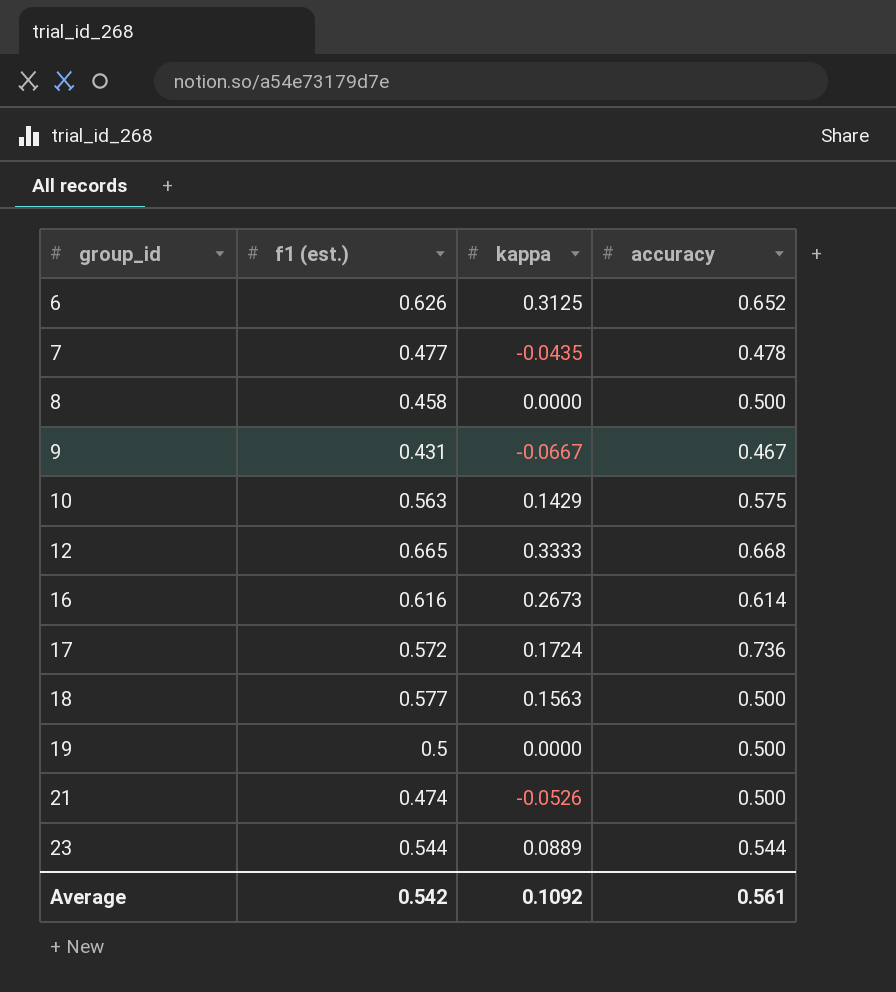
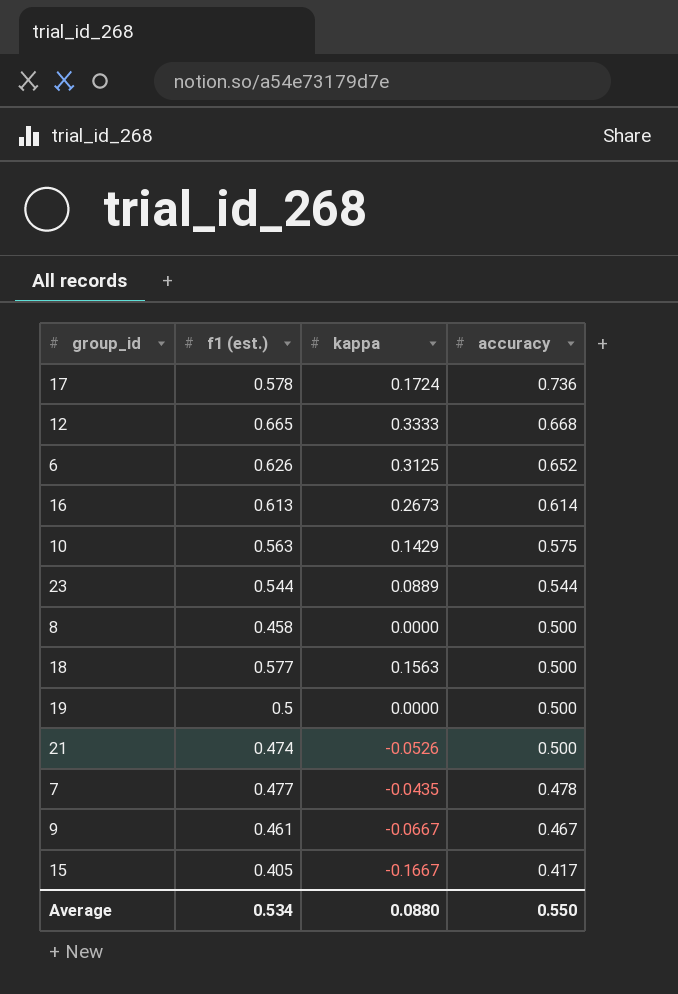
row order: group_id ascending -> accuracy descending
17 | f1 (est.): 0.572 -> 0.578
16 | f1 (est.): 0.616 -> 0.613
9 | f1 (est.): 0.431 -> 0.461
row 15: none -> 0.405 | -0.1667 | 0.417
Average | f1 (est.): 0.542 -> 0.534
Average | kappa: 0.1092 -> 0.0880
Average | accuracy: 0.561 -> 0.550

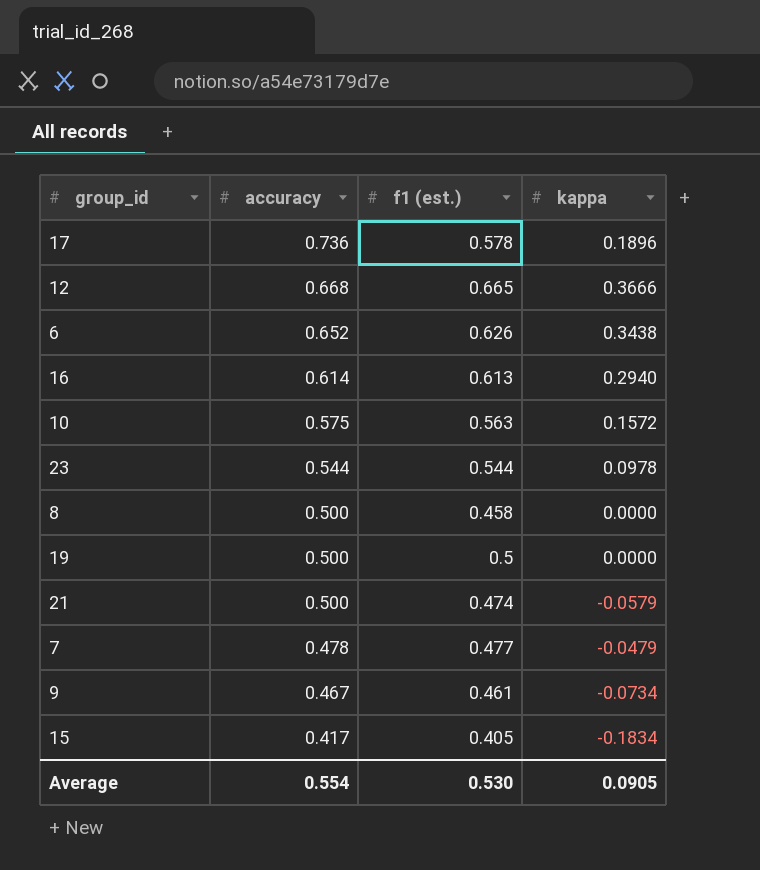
column accuracy | position: 4 -> 2
row 18: 0.577 | 0.1563 | 0.500 -> none
17 | kappa: 0.1724 -> 0.1896
12 | kappa: 0.3333 -> 0.3666
6 | kappa: 0.3125 -> 0.3438
16 | kappa: 0.2673 -> 0.2940
10 | kappa: 0.1429 -> 0.1572
23 | kappa: 0.0889 -> 0.0978
21 | kappa: -0.0526 -> -0.0579
7 | kappa: -0.0435 -> -0.0479
9 | kappa: -0.0667 -> -0.0734
15 | kappa: -0.1667 -> -0.1834
Average | accuracy: 0.550 -> 0.554
Average | f1 (est.): 0.534 -> 0.530
Average | kappa: 0.0880 -> 0.0905

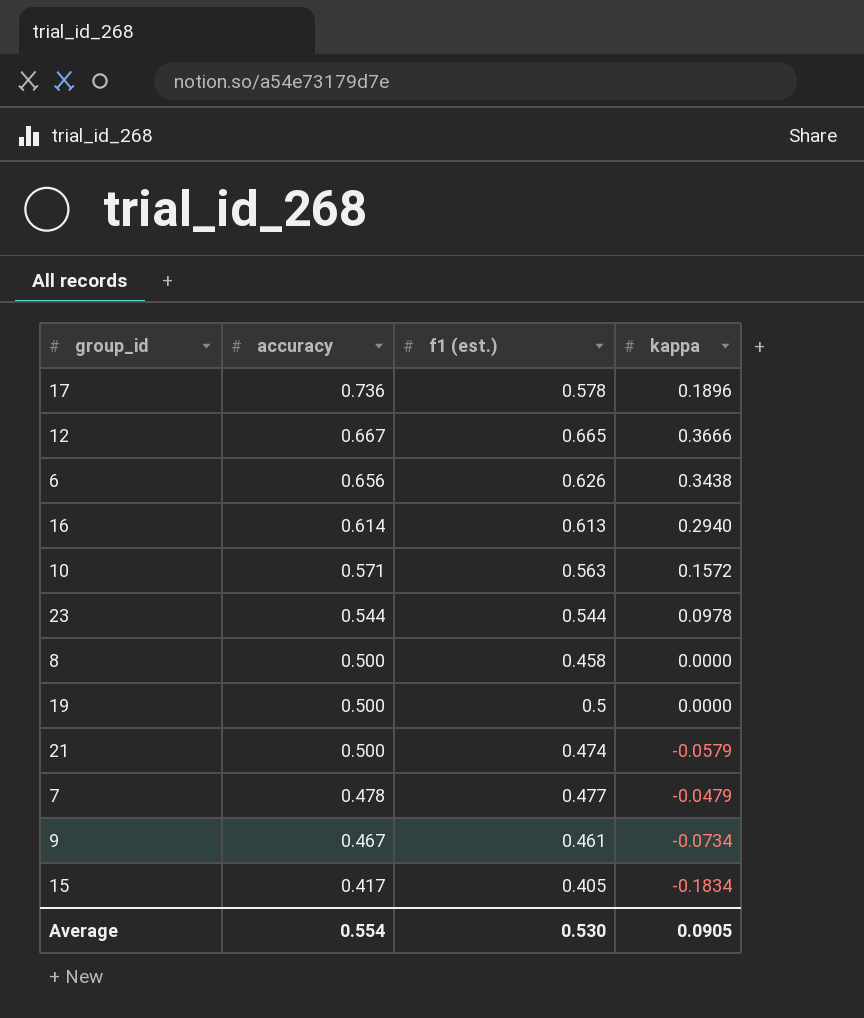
12 | accuracy: 0.668 -> 0.667
6 | accuracy: 0.652 -> 0.656
10 | accuracy: 0.575 -> 0.571

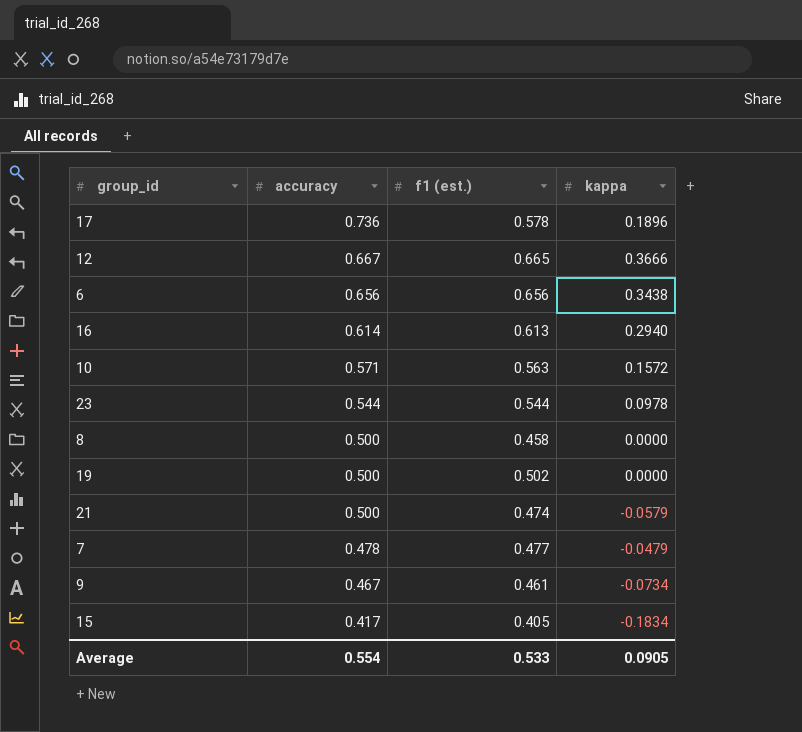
6 | f1 (est.): 0.626 -> 0.656
19 | f1 (est.): 0.5 -> 0.502
Average | f1 (est.): 0.530 -> 0.533

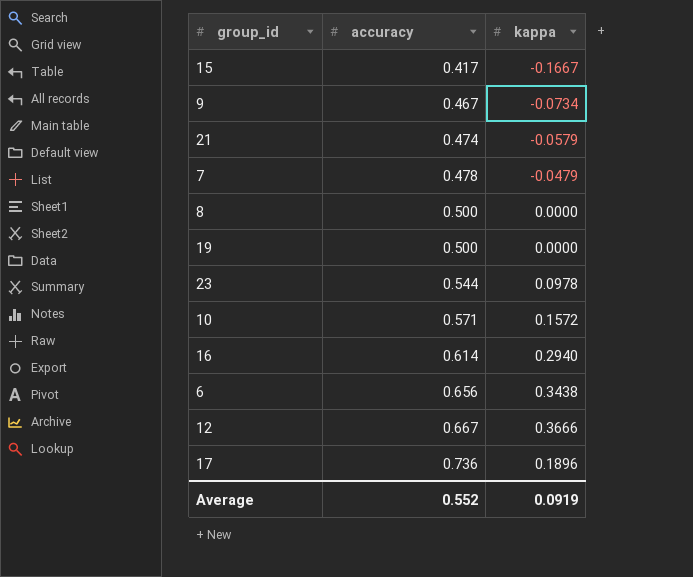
row order: accuracy descending -> accuracy ascending
column f1 (est.) | position: 3 -> none
15 | kappa: -0.1834 -> -0.1667
21 | accuracy: 0.500 -> 0.474
Average | accuracy: 0.554 -> 0.552
Average | kappa: 0.0905 -> 0.0919

